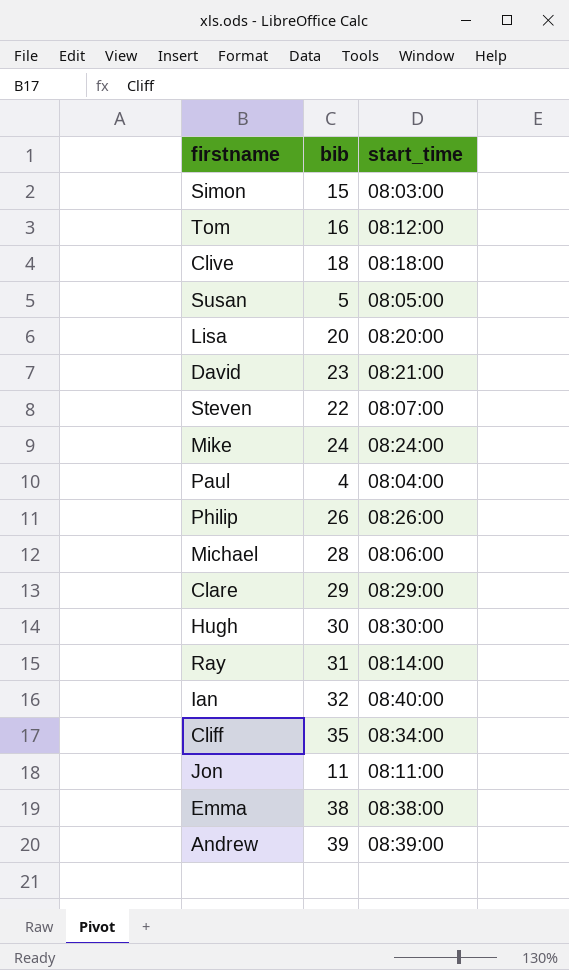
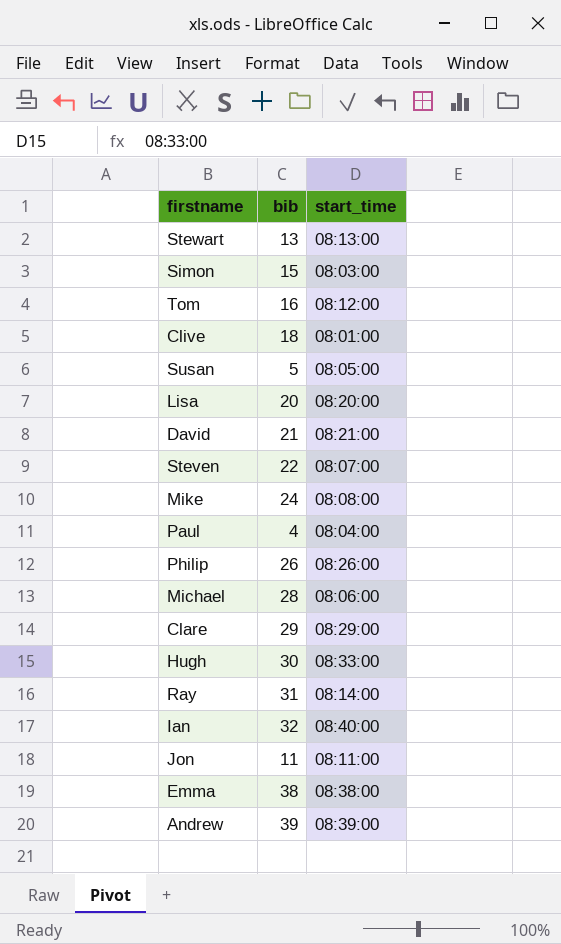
row Cliff: 35 | 08:34:00 -> none
row Stewart: none -> 13 | 08:13:00
Clive | start_time: 08:18:00 -> 08:01:00
David | bib: 23 -> 21
Mike | start_time: 08:24:00 -> 08:08:00
Hugh | start_time: 08:30:00 -> 08:33:00

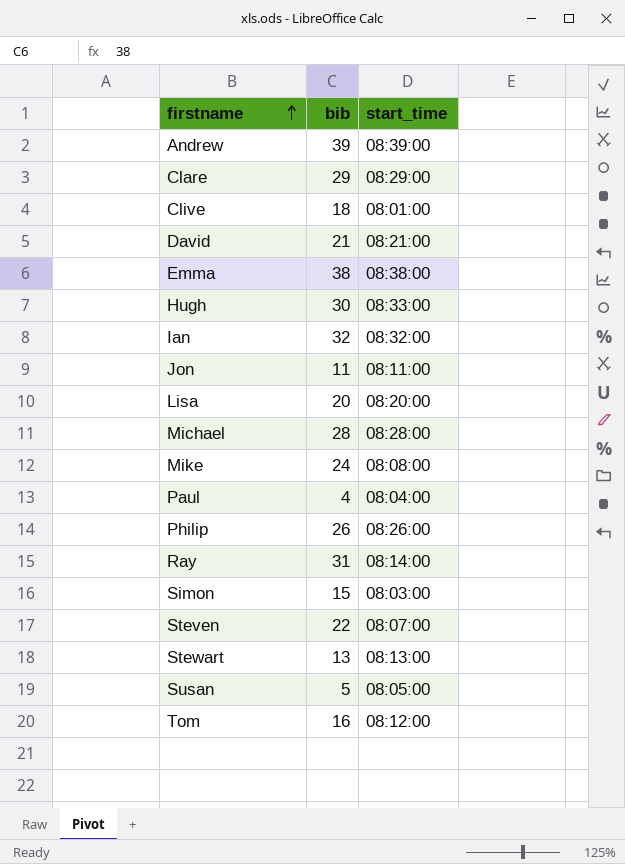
row order: none -> firstname ascending
Ian | start_time: 08:40:00 -> 08:32:00
Michael | start_time: 08:06:00 -> 08:28:00

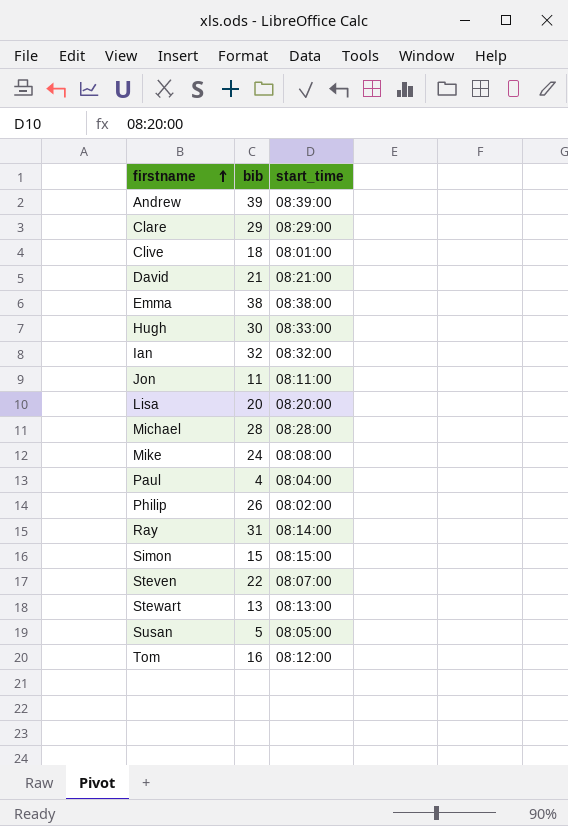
Philip | start_time: 08:26:00 -> 08:02:00
Simon | start_time: 08:03:00 -> 08:15:00

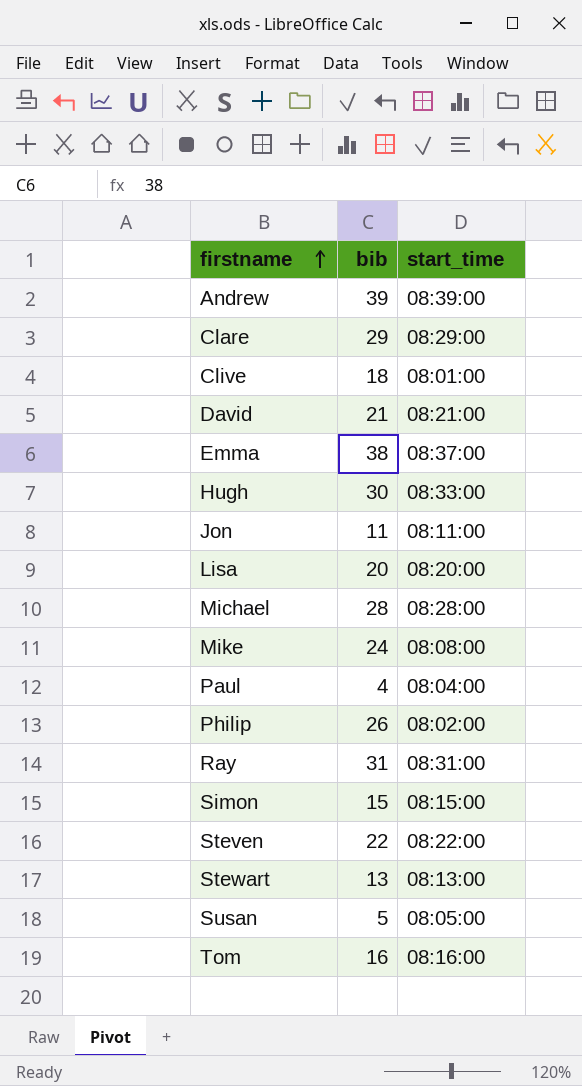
row Ian: 32 | 08:32:00 -> none
Emma | start_time: 08:38:00 -> 08:37:00
Ray | start_time: 08:14:00 -> 08:31:00
Steven | start_time: 08:07:00 -> 08:22:00
Tom | start_time: 08:12:00 -> 08:16:00

